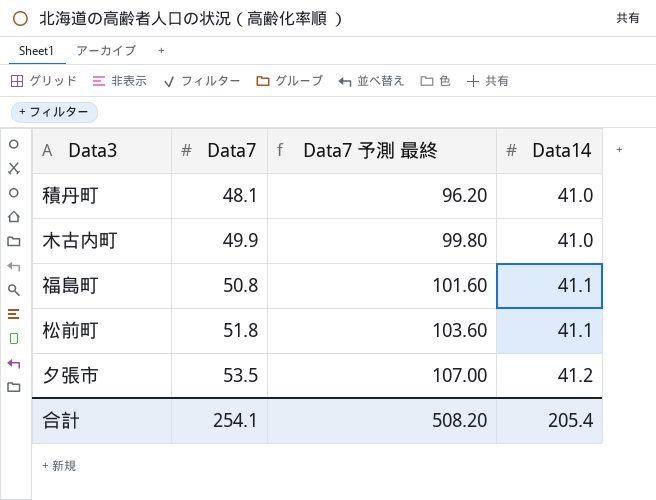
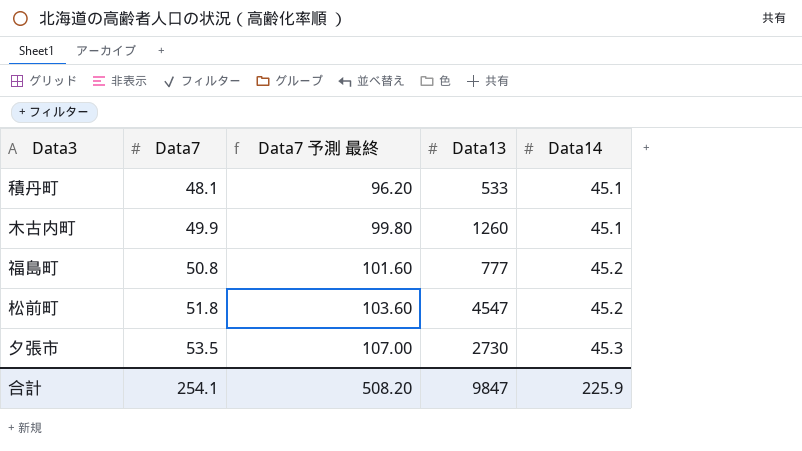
column Data13 | position: none -> 4
積丹町 | Data14: 41.0 -> 45.1
木古内町 | Data14: 41.0 -> 45.1
福島町 | Data14: 41.1 -> 45.2
松前町 | Data14: 41.1 -> 45.2
夕張市 | Data14: 41.2 -> 45.3
合計 | Data14: 205.4 -> 225.9

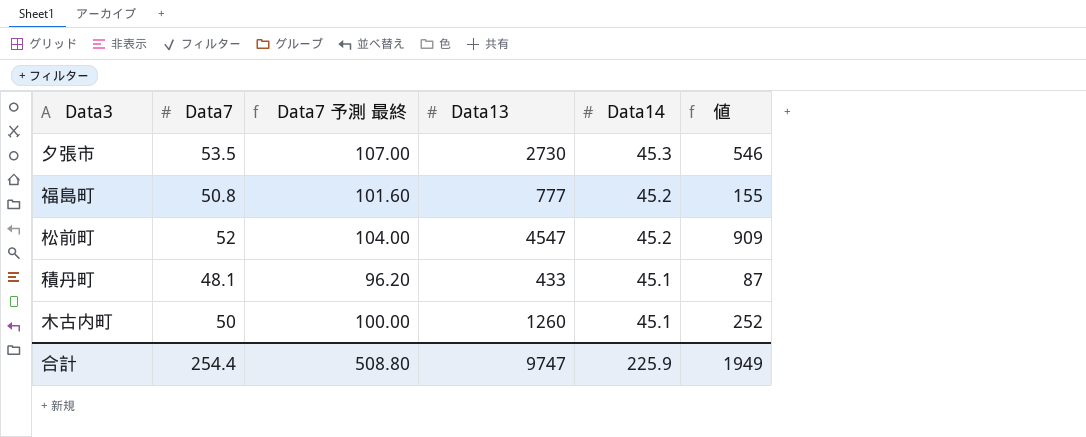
row order: Data7 ascending -> Data14 descending
column 値 | formula: none -> [Data13] * 0.2
松前町 | Data7: 51.8 -> 52
松前町 | Data7 予測 最終: 103.60 -> 104.00
積丹町 | Data13: 533 -> 433
木古内町 | Data7: 49.9 -> 50
木古内町 | Data7 予測 最終: 99.80 -> 100.00
合計 | Data7: 254.1 -> 254.4
合計 | Data7 予測 最終: 508.20 -> 508.80
合計 | Data13: 9847 -> 9747

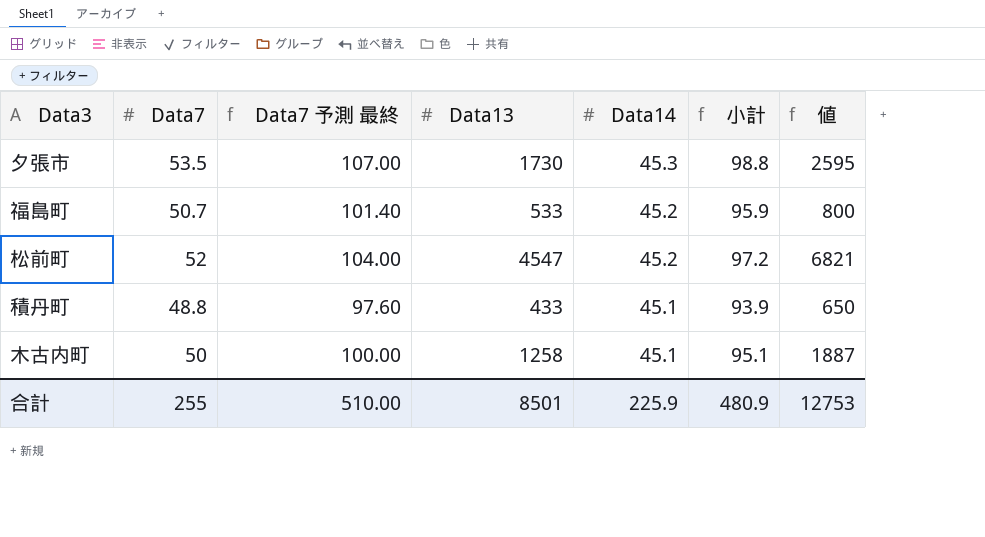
column 小計 | formula: none -> [Data7] + [Data14]
column 値 | formula: [Data13] * 0.2 -> [Data13] * 1.5
夕張市 | Data13: 2730 -> 1730
福島町 | Data7: 50.8 -> 50.7
福島町 | Data7 予測 最終: 101.60 -> 101.40
福島町 | Data13: 777 -> 533
積丹町 | Data7: 48.1 -> 48.8
積丹町 | Data7 予測 最終: 96.20 -> 97.60
木古内町 | Data13: 1260 -> 1258
合計 | Data7: 254.4 -> 255
合計 | Data7 予測 最終: 508.80 -> 510.00
合計 | Data13: 9747 -> 8501
合計 | 値: 1949 -> 12753

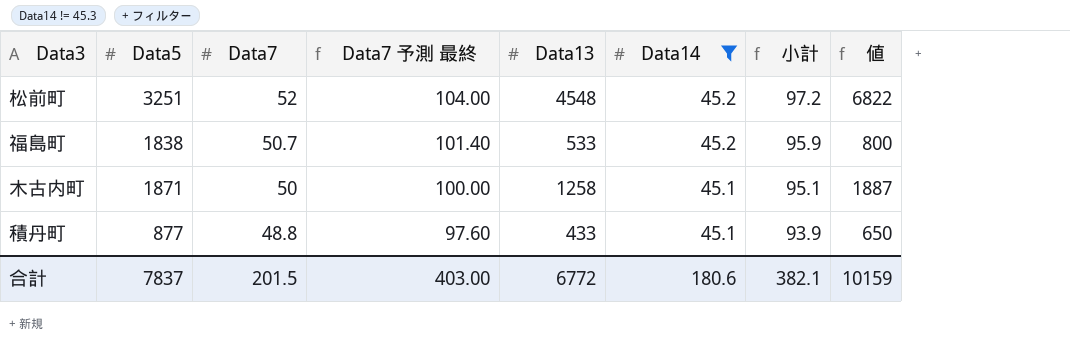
filter: none -> Data14 != 45.3
row order: Data14 descending -> Data7 descending
column Data5 | position: none -> 2
松前町 | Data13: 4547 -> 4548
松前町 | 値: 6821 -> 6822
合計 | Data7: 255 -> 201.5
合計 | Data7 予測 最終: 510.00 -> 403.00
合計 | Data13: 8501 -> 6772
合計 | Data14: 225.9 -> 180.6
合計 | 小計: 480.9 -> 382.1
合計 | 値: 12753 -> 10159

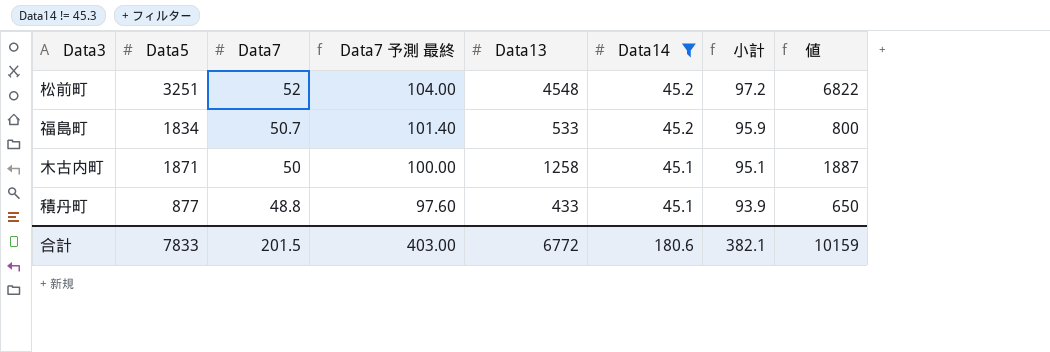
福島町 | Data5: 1838 -> 1834
合計 | Data5: 7837 -> 7833

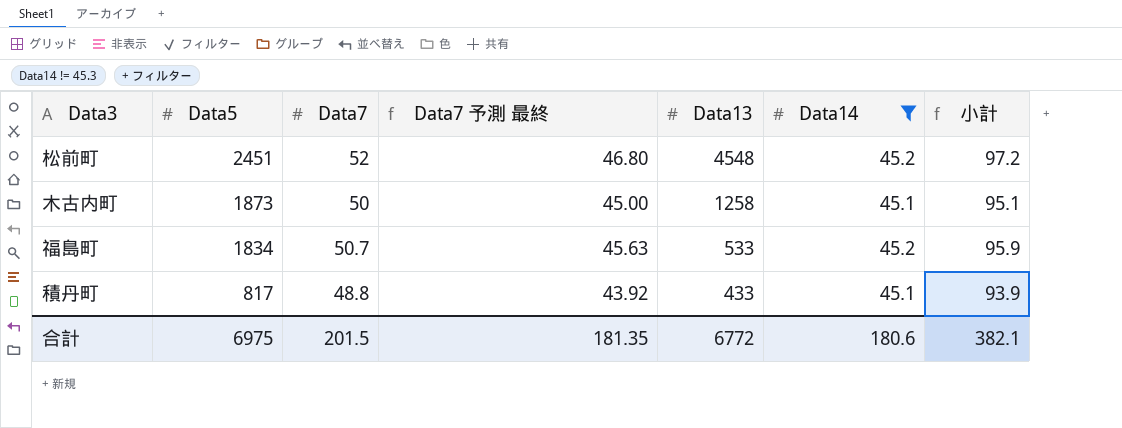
row order: Data7 descending -> Data5 descending
column 値 | formula: [Data13] * 1.5 -> none
column Data7 予測 最終 | formula: [Data7] * 2 -> [Data7] * 0.9
松前町 | Data5: 3251 -> 2451
木古内町 | Data5: 1871 -> 1873
積丹町 | Data5: 877 -> 817
合計 | Data5: 7833 -> 6975
合計 | Data7 予測 最終: 403.00 -> 181.35

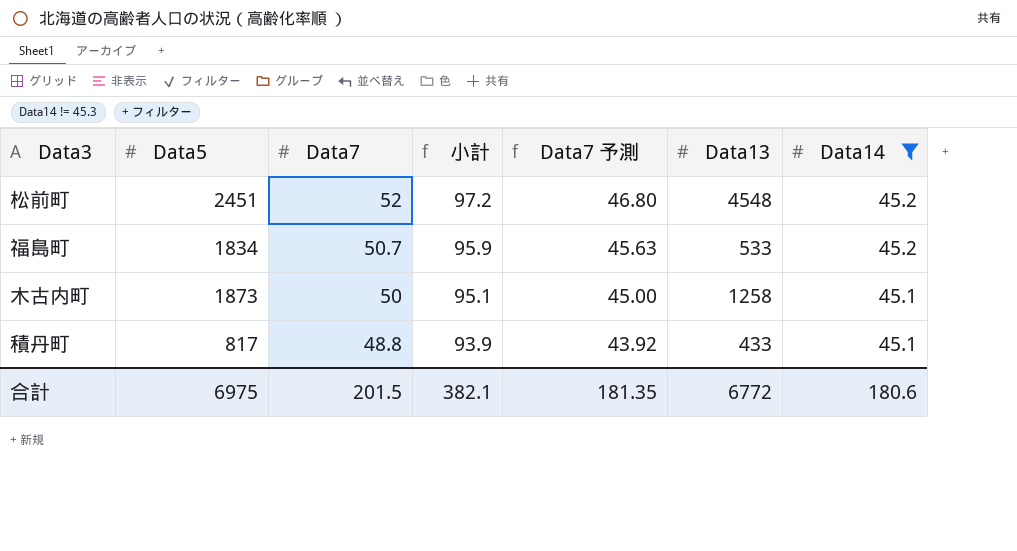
row order: Data5 descending -> Data7 descending
column 小計 | position: 7 -> 4
column name: Data7 予測 最終 -> Data7 予測

